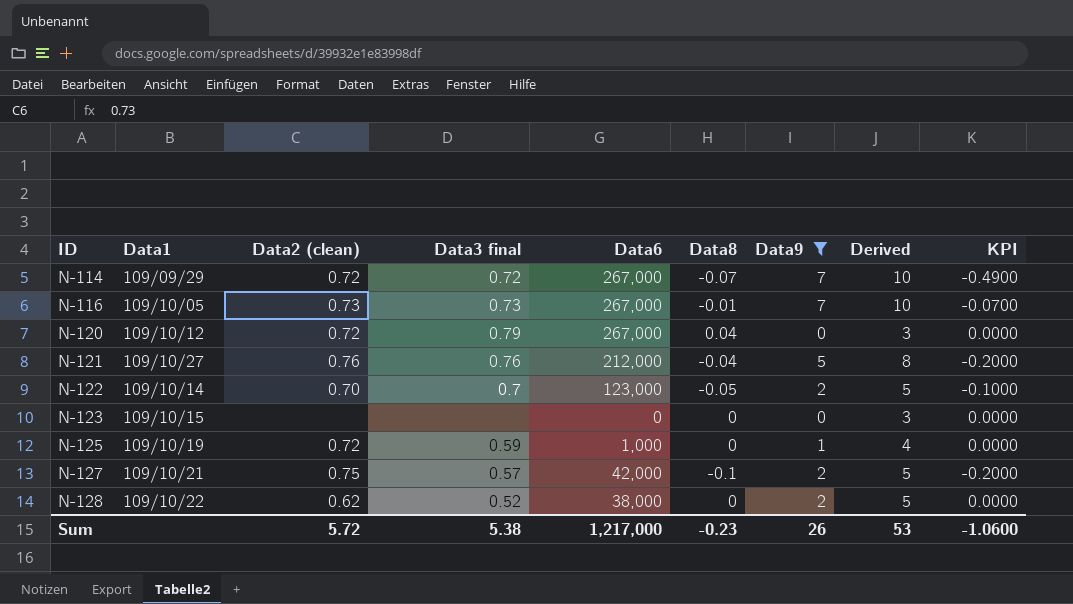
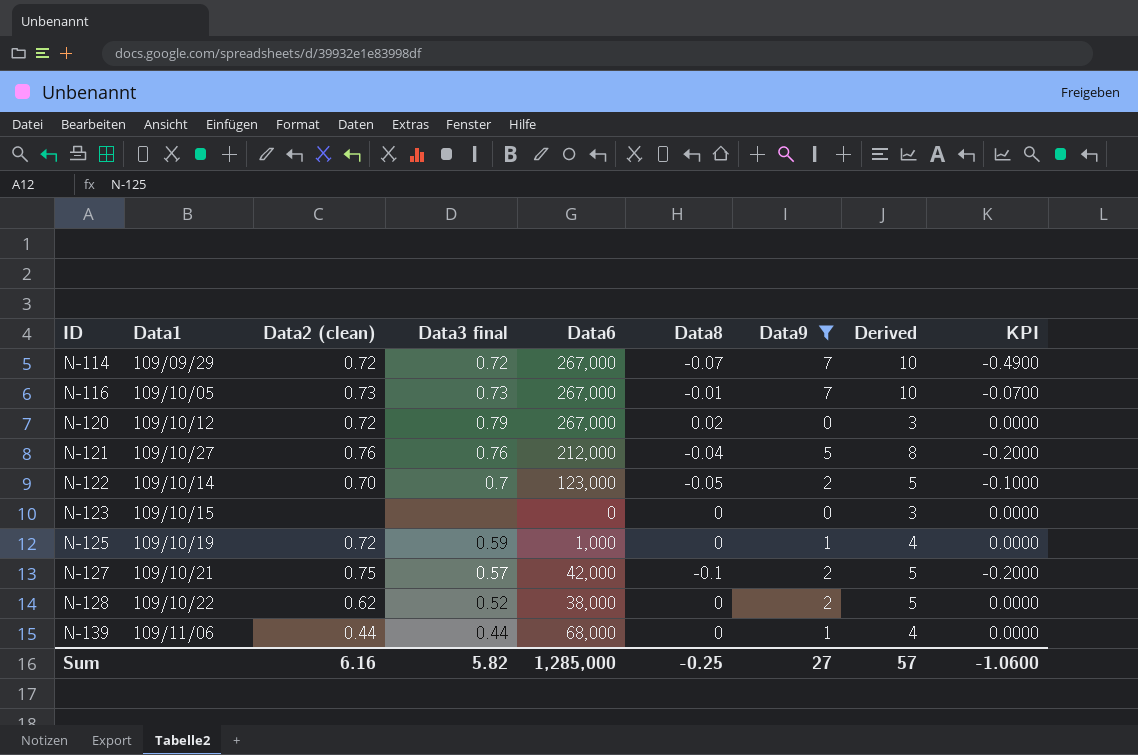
N-120 | Data8: 0.04 -> 0.02
row N-139: none -> 109/11/06 | 0.44 | 0.44 | 68,000 | 0 | 1 | 4 | 0.0000
Sum | Data2 (clean): 5.72 -> 6.16
Sum | Data3 final: 5.38 -> 5.82
Sum | Data6: 1,217,000 -> 1,285,000
Sum | Data8: -0.23 -> -0.25
Sum | Data9: 26 -> 27
Sum | Derived: 53 -> 57

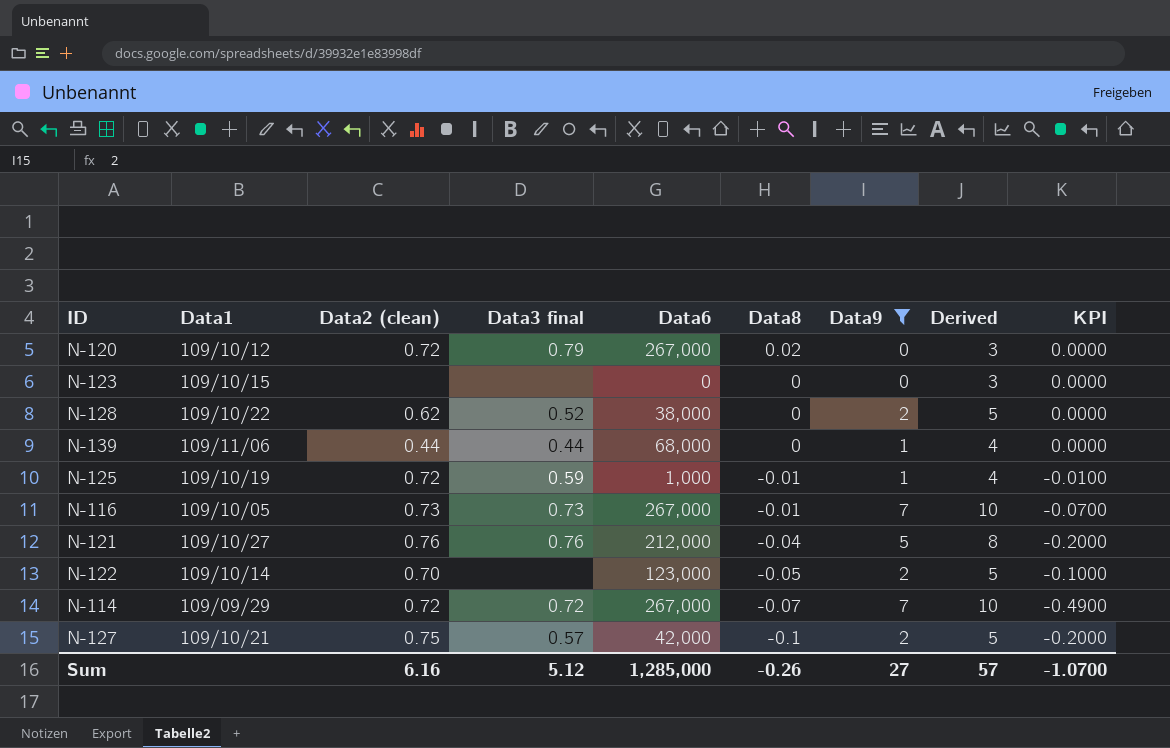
row order: ID ascending -> Data8 descending
N-125 | Data8: 0 -> -0.01
N-125 | KPI: 0.0000 -> -0.0100
N-122 | Data3 final: 0.7 -> none
Sum | Data3 final: 5.82 -> 5.12
Sum | Data8: -0.25 -> -0.26
Sum | KPI: -1.0600 -> -1.0700

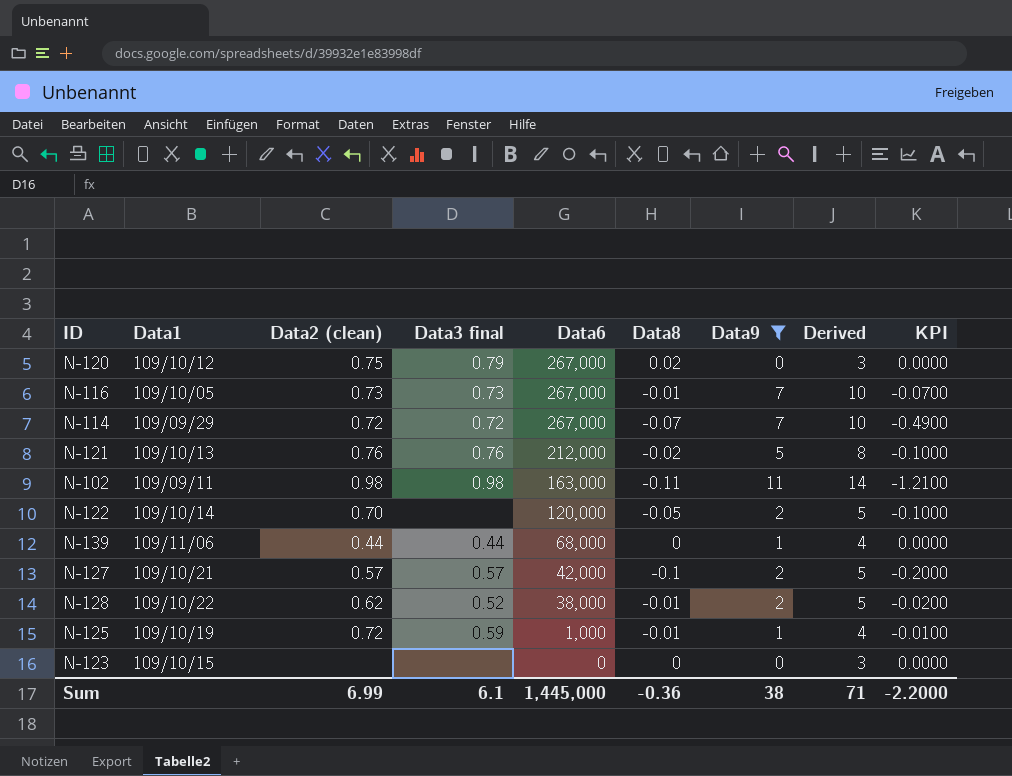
row order: Data8 descending -> Data6 descending
N-120 | Data2 (clean): 0.72 -> 0.75
N-121 | Data1: 109/10/27 -> 109/10/13
N-121 | Data8: -0.04 -> -0.02
N-121 | KPI: -0.2000 -> -0.1000
row N-102: none -> 109/09/11 | 0.98 | 0.98 | 163,000 | -0.11 | 11 | 14 | -1.2100
N-122 | Data6: 123,000 -> 120,000
N-127 | Data2 (clean): 0.75 -> 0.57
N-128 | Data8: 0 -> -0.01
N-128 | KPI: 0.0000 -> -0.0200
Sum | Data2 (clean): 6.16 -> 6.99
Sum | Data3 final: 5.12 -> 6.1
Sum | Data6: 1,285,000 -> 1,445,000
Sum | Data8: -0.26 -> -0.36
Sum | Data9: 27 -> 38
Sum | Derived: 57 -> 71
Sum | KPI: -1.0700 -> -2.2000

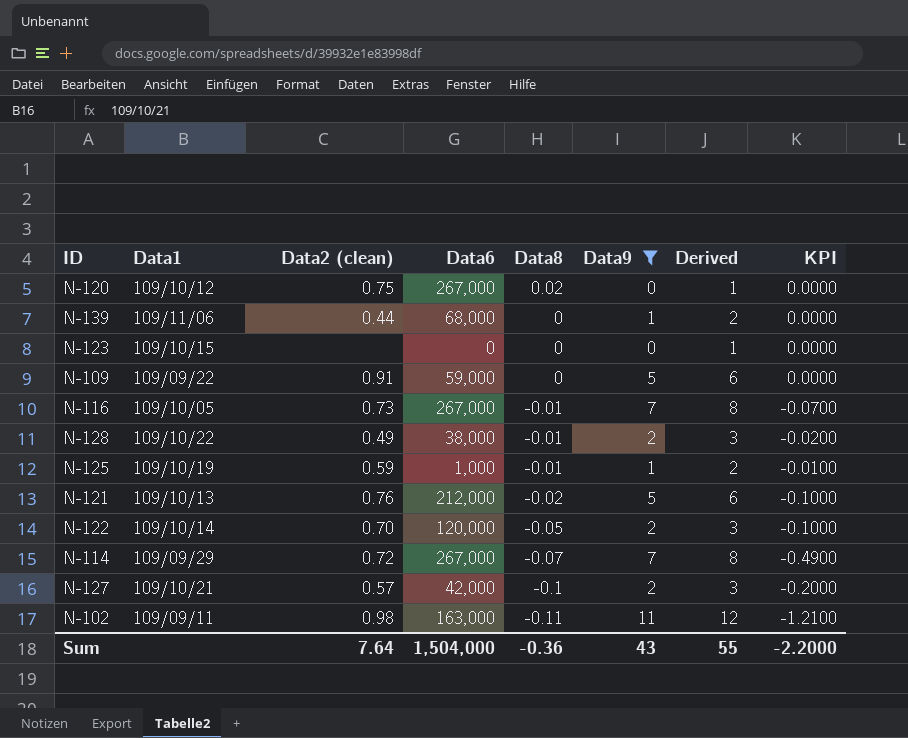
row order: Data6 descending -> Data8 descending
column Data3 final | position: 4 -> none
column Derived | formula: [Data9] + 3 -> [Data9] + 1
row N-109: none -> 109/09/22 | 0.91 | 59,000 | 0 | 5 | 6 | 0.0000
N-128 | Data2 (clean): 0.62 -> 0.49
N-125 | Data2 (clean): 0.72 -> 0.59
Sum | Data2 (clean): 6.99 -> 7.64
Sum | Data6: 1,445,000 -> 1,504,000
Sum | Data9: 38 -> 43
Sum | Derived: 71 -> 55

